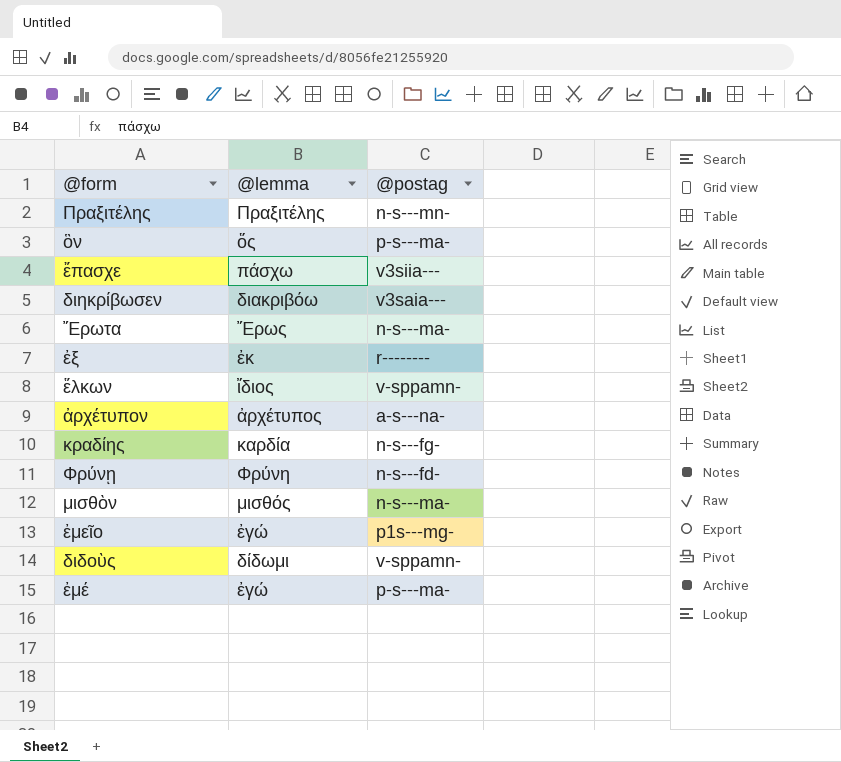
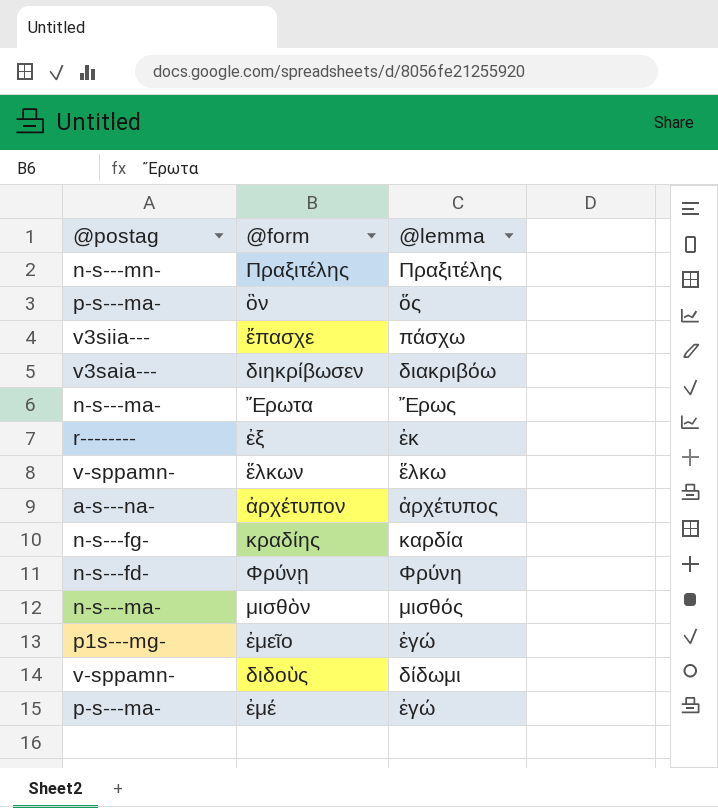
column @postag | position: 3 -> 1
ἕλκων | @lemma: ἴδιος -> ἕλκω

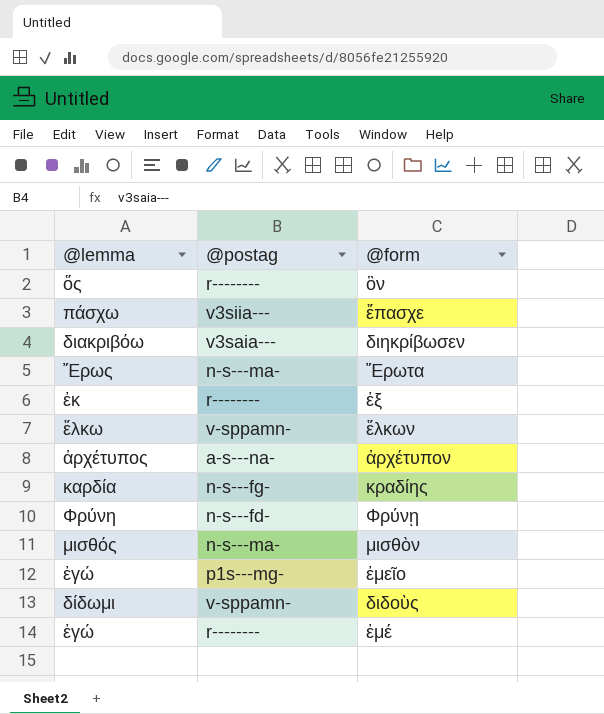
column @lemma | position: 3 -> 1
row Πραξιτέλης: n-s---mn- | Πραξιτέλης -> none
ὃν | @postag: p-s---ma- -> r--------
ἐμέ | @postag: p-s---ma- -> r--------

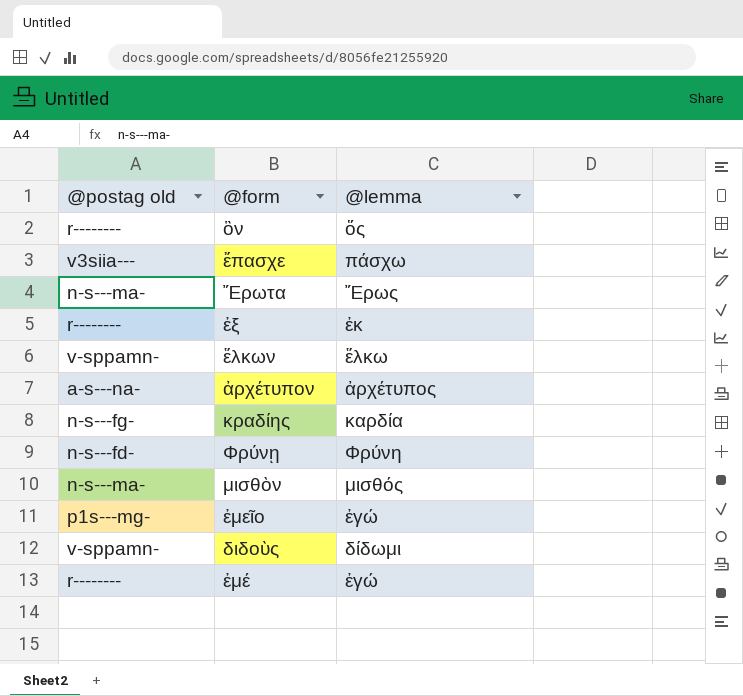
column name: @postag -> @postag old
column @lemma | position: 1 -> 3
row διηκρίβωσεν: διακριβόω | v3saia--- -> none

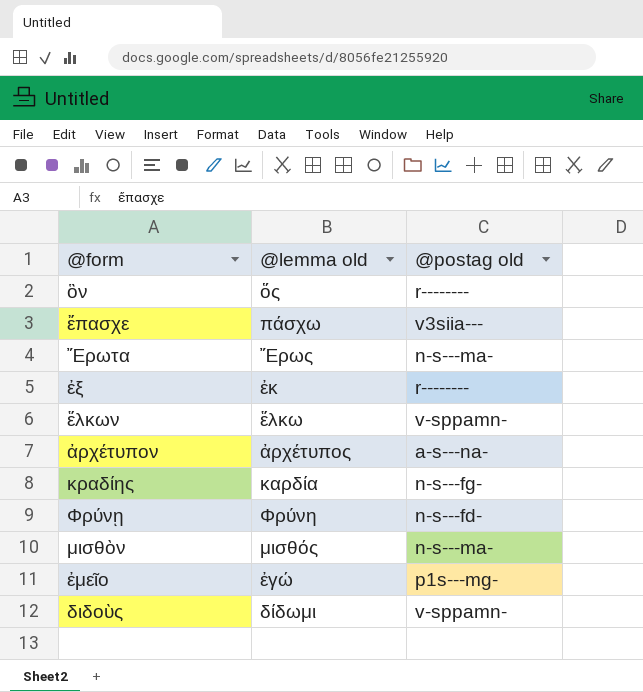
column name: @lemma -> @lemma old
column @postag old | position: 1 -> 3
row ἐμέ: r-------- | ἐγώ -> none

